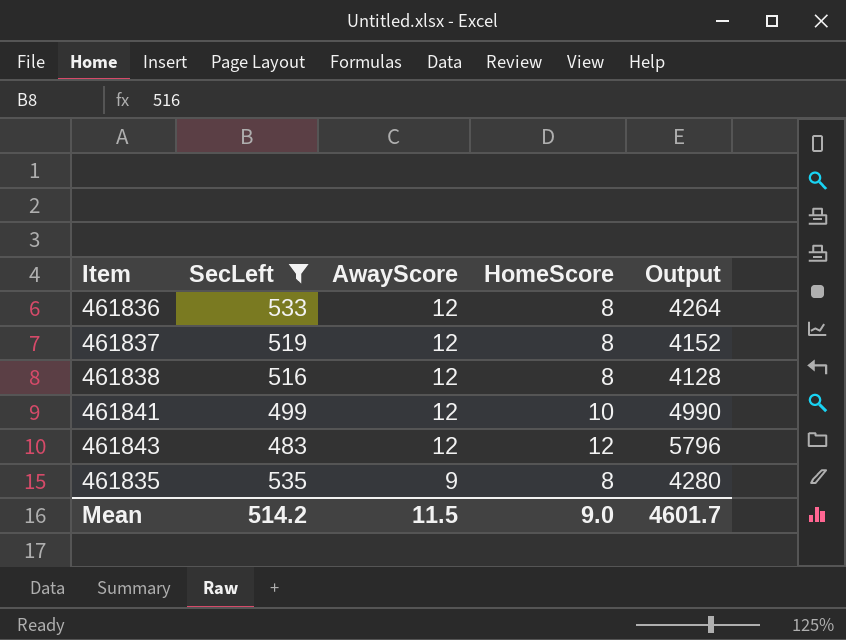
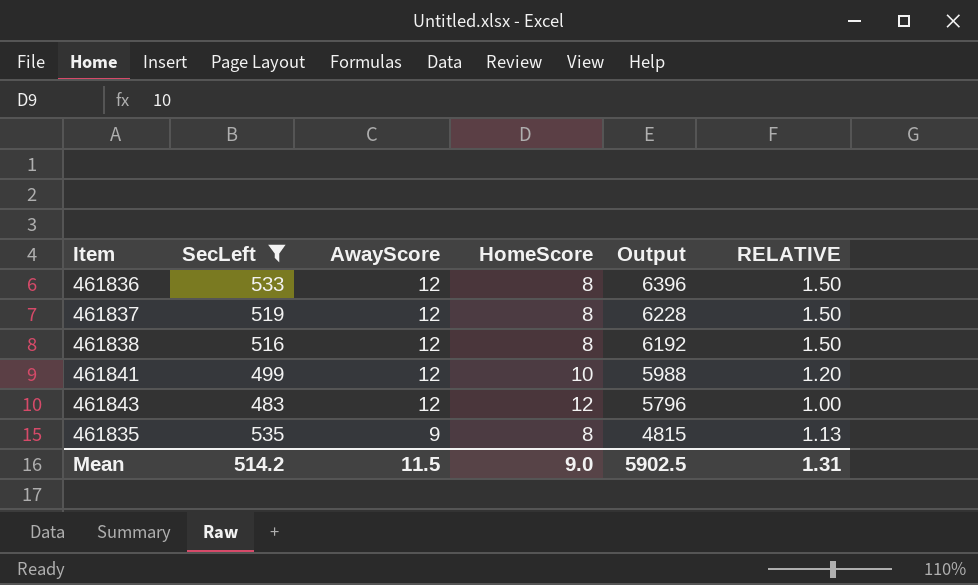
column Output | formula: [SecLeft] * [HomeScore] -> [SecLeft] * [AwayScore]
column RELATIVE | formula: none -> [AwayScore] / [HomeScore]
Mean | Output: 4601.7 -> 5902.5

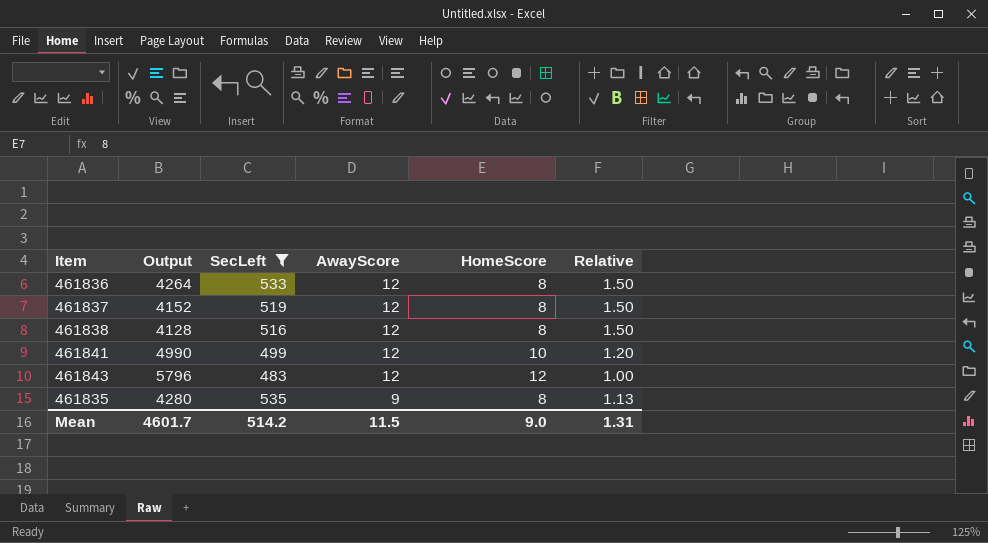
column Output | formula: [SecLeft] * [AwayScore] -> [SecLeft] * [HomeScore]
column Output | position: 5 -> 2
column name: RELATIVE -> Relative
Mean | Output: 5902.5 -> 4601.7

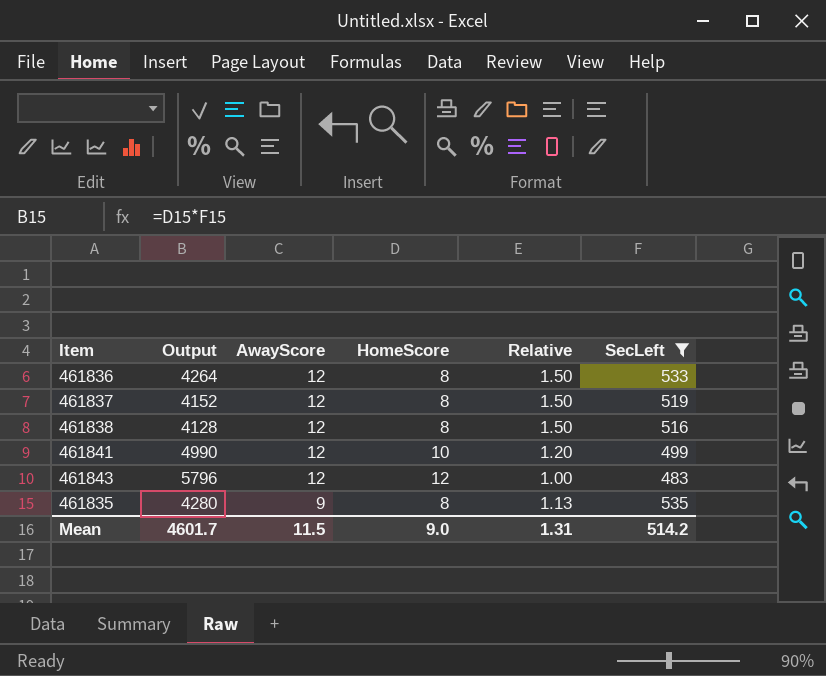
column SecLeft | position: 3 -> 6

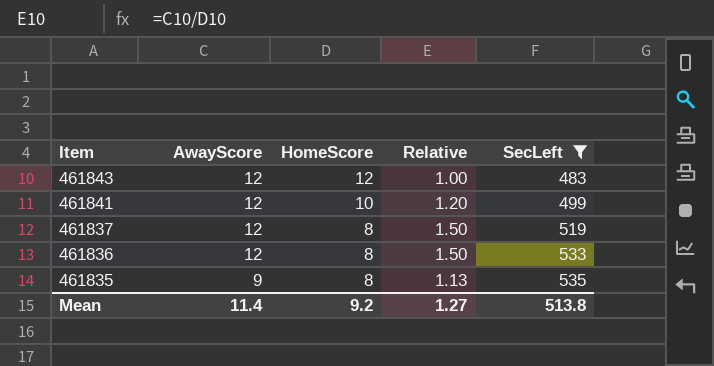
row order: AwayScore descending -> Item descending
column Output | formula: [HomeScore] * [SecLeft] -> none
row 461838: 4128 | 12 | 8 | 1.50 | 516 -> none
Mean | AwayScore: 11.5 -> 11.4
Mean | HomeScore: 9.0 -> 9.2
Mean | Relative: 1.31 -> 1.27
Mean | SecLeft: 514.2 -> 513.8

